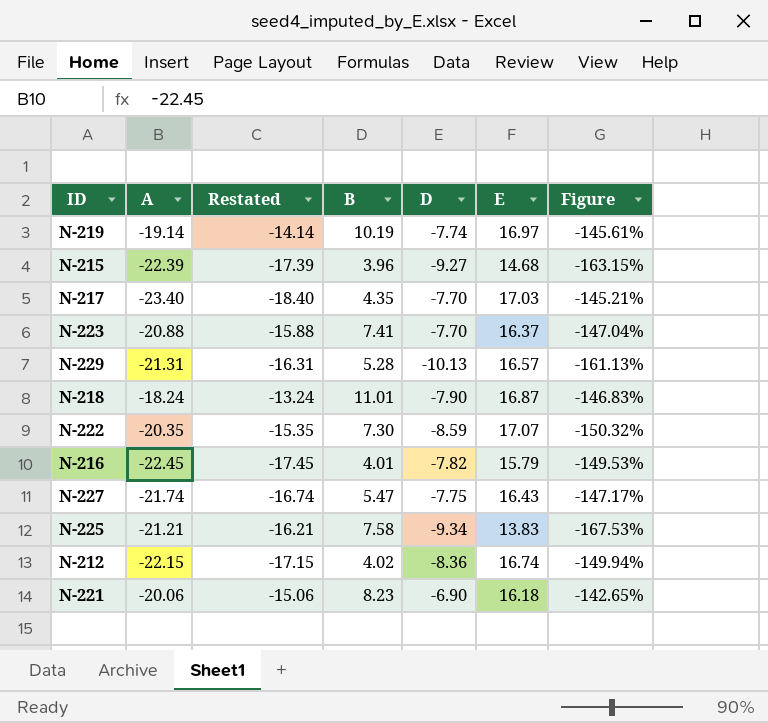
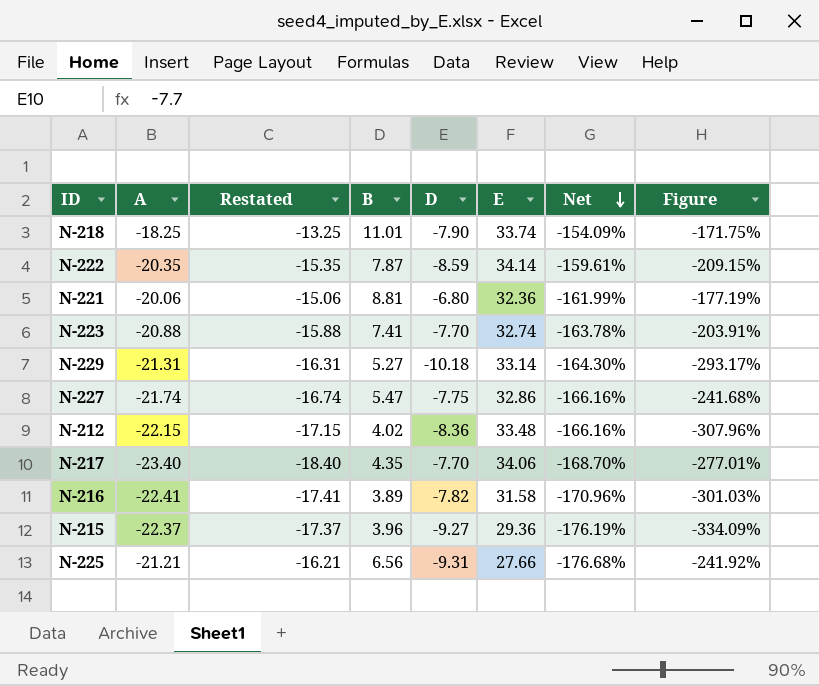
row order: none -> Net descending
column Net | formula: none -> ([A] - [E]) / [E]
column Figure | formula: ([D] - [E]) / [E] -> ([D] - [B]) / [B]
row N-219: -19.14 | -14.14 | 10.19 | -7.74 | 16.97 | -145.61% -> none
N-218 | A: -18.24 -> -18.25
N-218 | Restated: -13.24 -> -13.25
N-218 | E: 16.87 -> 33.74
N-222 | B: 7.30 -> 7.87
N-222 | E: 17.07 -> 34.14
N-221 | B: 8.23 -> 8.81
N-221 | D: -6.90 -> -6.80
N-221 | E: 16.18 -> 32.36
N-223 | E: 16.37 -> 32.74
N-229 | B: 5.28 -> 5.27
N-229 | D: -10.13 -> -10.18
N-229 | E: 16.57 -> 33.14
N-227 | E: 16.43 -> 32.86
N-212 | E: 16.74 -> 33.48
N-217 | E: 17.03 -> 34.06
N-216 | A: -22.45 -> -22.41
N-216 | Restated: -17.45 -> -17.41
N-216 | B: 4.01 -> 3.89
N-216 | E: 15.79 -> 31.58
N-215 | A: -22.39 -> -22.37
N-215 | Restated: -17.39 -> -17.37
N-215 | E: 14.68 -> 29.36
N-225 | B: 7.58 -> 6.56
N-225 | D: -9.34 -> -9.31
N-225 | E: 13.83 -> 27.66

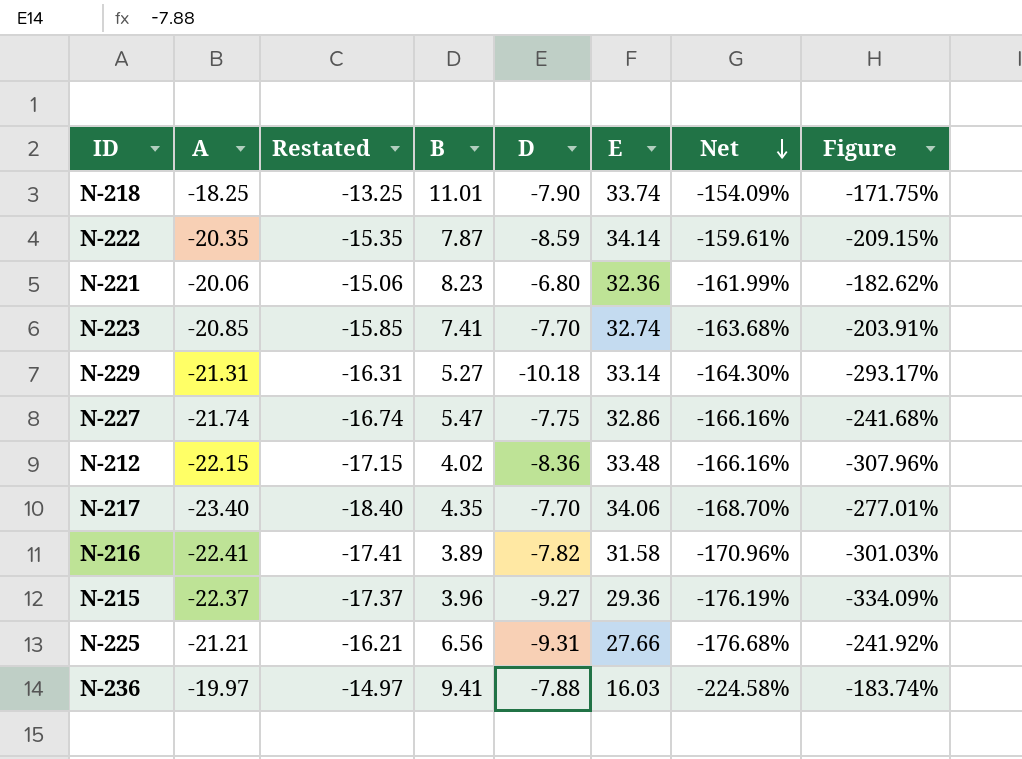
N-221 | B: 8.81 -> 8.23
N-221 | Figure: -177.19% -> -182.62%
N-223 | A: -20.88 -> -20.85
N-223 | Restated: -15.88 -> -15.85
N-223 | Net: -163.78% -> -163.68%
row N-236: none -> -19.97 | -14.97 | 9.41 | -7.88 | 16.03 | -224.58% | -183.74%

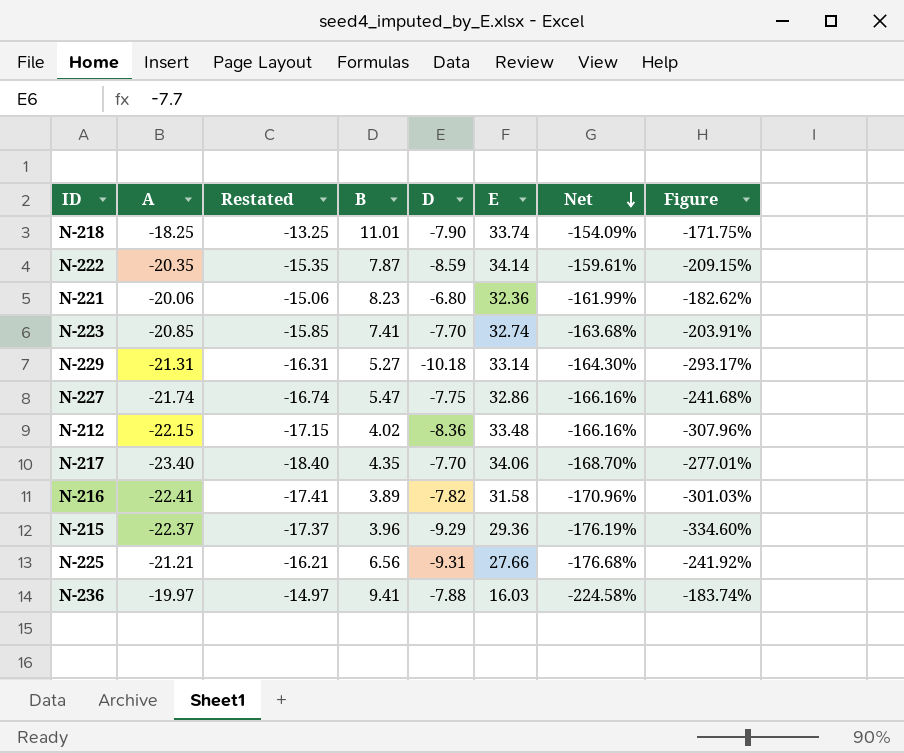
N-215 | D: -9.27 -> -9.29
N-215 | Figure: -334.09% -> -334.60%

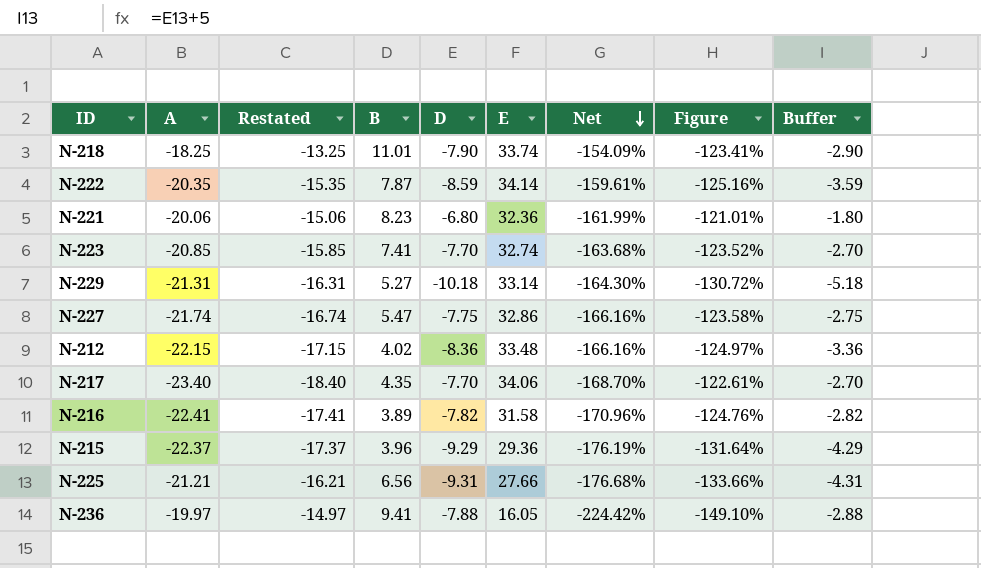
column Figure | formula: ([D] - [B]) / [B] -> ([D] - [E]) / [E]
column Buffer | formula: none -> [D] + 5
N-236 | E: 16.03 -> 16.05
N-236 | Net: -224.58% -> -224.42%

